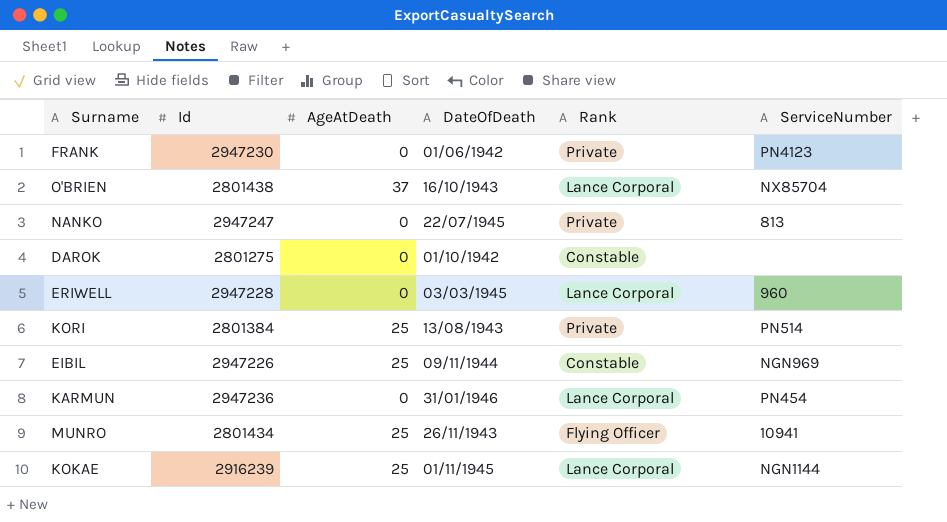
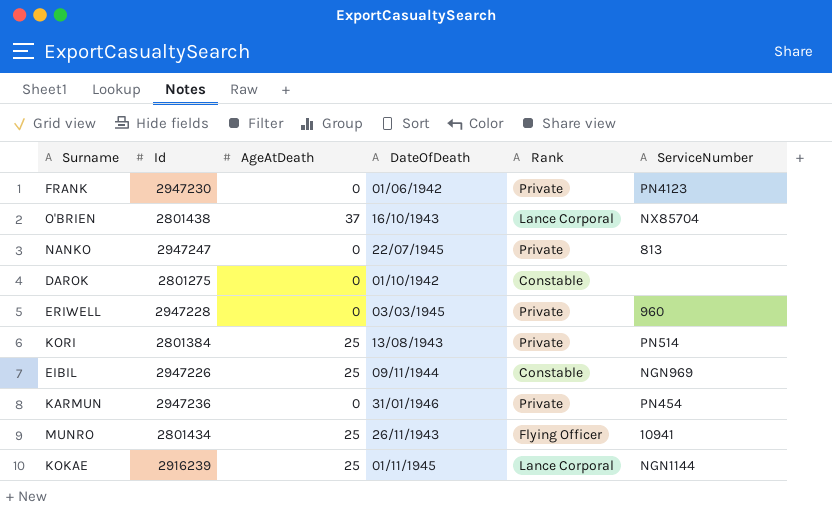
ERIWELL | Rank: Lance Corporal -> Private
KARMUN | Rank: Lance Corporal -> Private

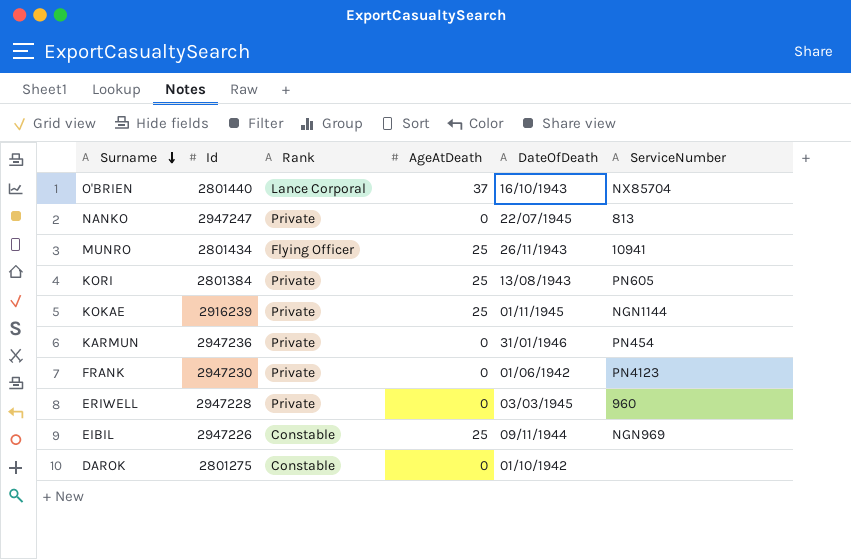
row order: none -> Surname descending
column Rank | position: 5 -> 3
O'BRIEN | Id: 2801438 -> 2801440
KORI | ServiceNumber: PN514 -> PN605
KOKAE | Rank: Lance Corporal -> Private

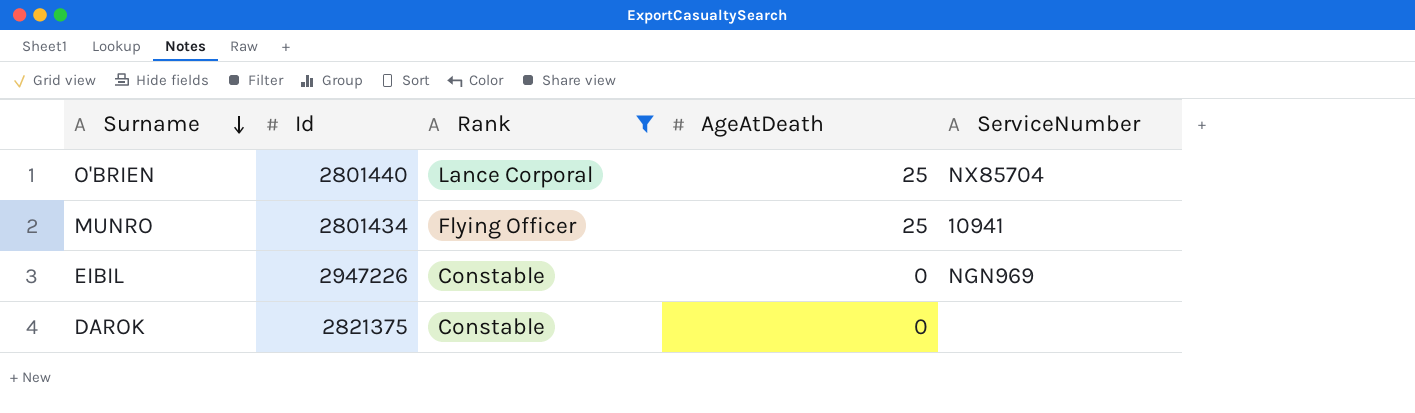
filter: none -> Rank != Private
column DateOfDeath | position: 5 -> none
O'BRIEN | AgeAtDeath: 37 -> 25
EIBIL | AgeAtDeath: 25 -> 0
DAROK | Id: 2801275 -> 2821375

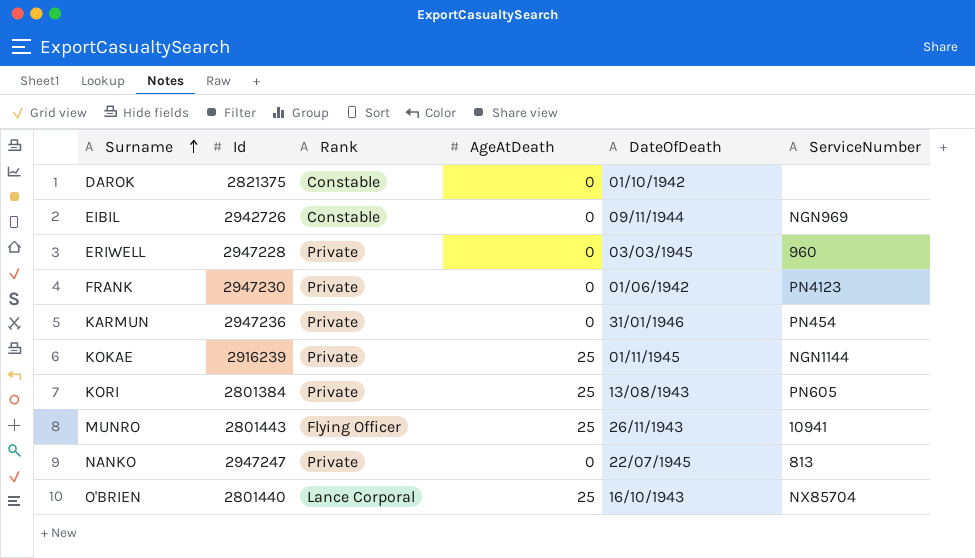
filter: Rank != Private -> none
row order: Surname descending -> Surname ascending
column DateOfDeath | position: none -> 5
EIBIL | Id: 2947226 -> 2942726
MUNRO | Id: 2801434 -> 2801443

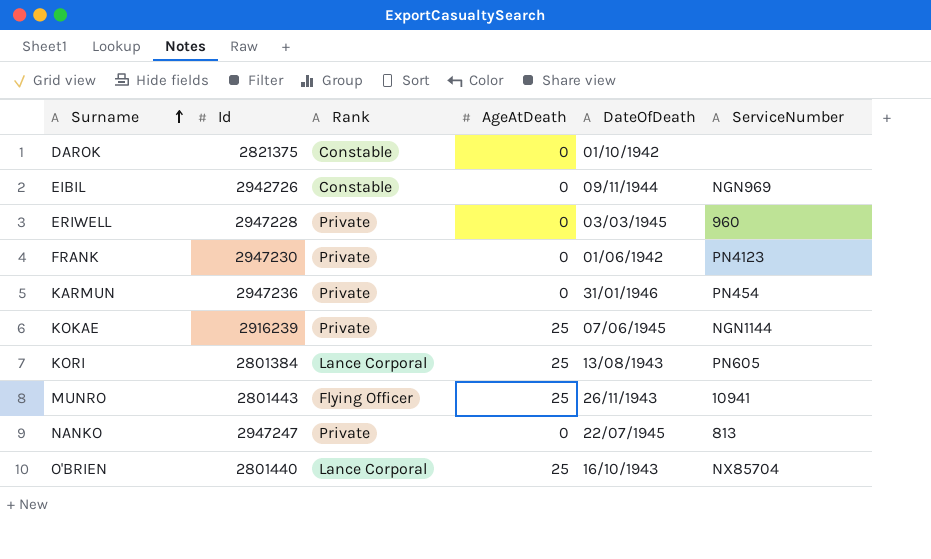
KOKAE | DateOfDeath: 01/11/1945 -> 07/06/1945
KORI | Rank: Private -> Lance Corporal

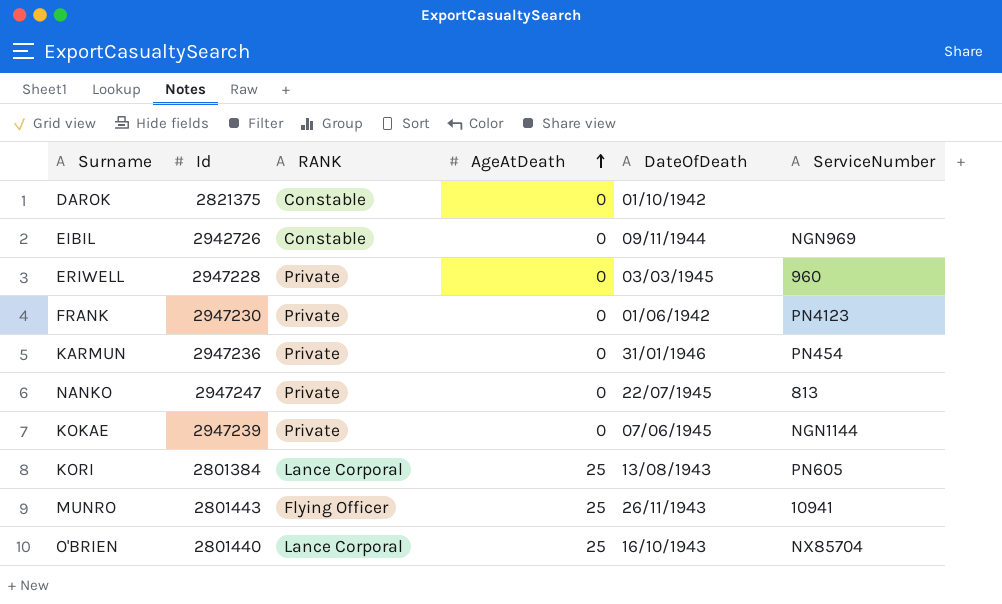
row order: Surname ascending -> AgeAtDeath ascending
column name: Rank -> RANK
KOKAE | Id: 2916239 -> 2947239
KOKAE | AgeAtDeath: 25 -> 0

